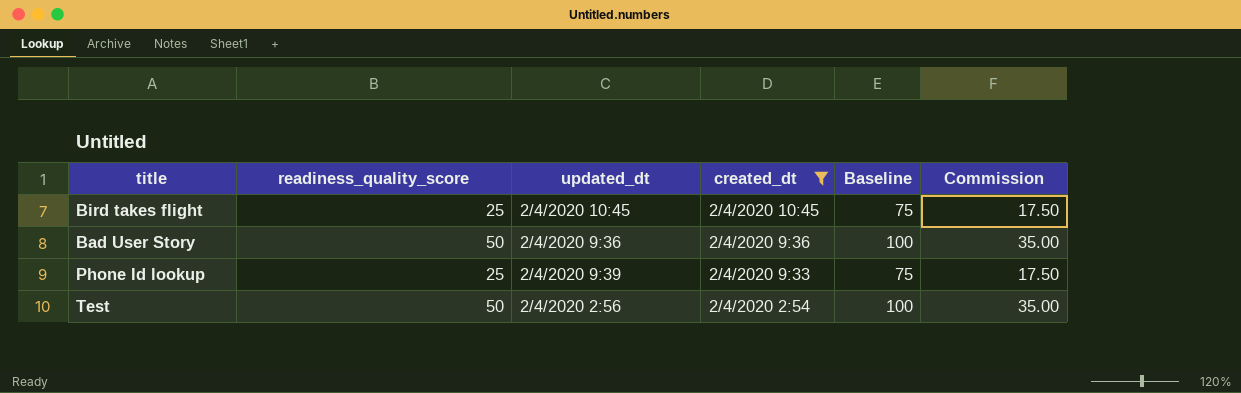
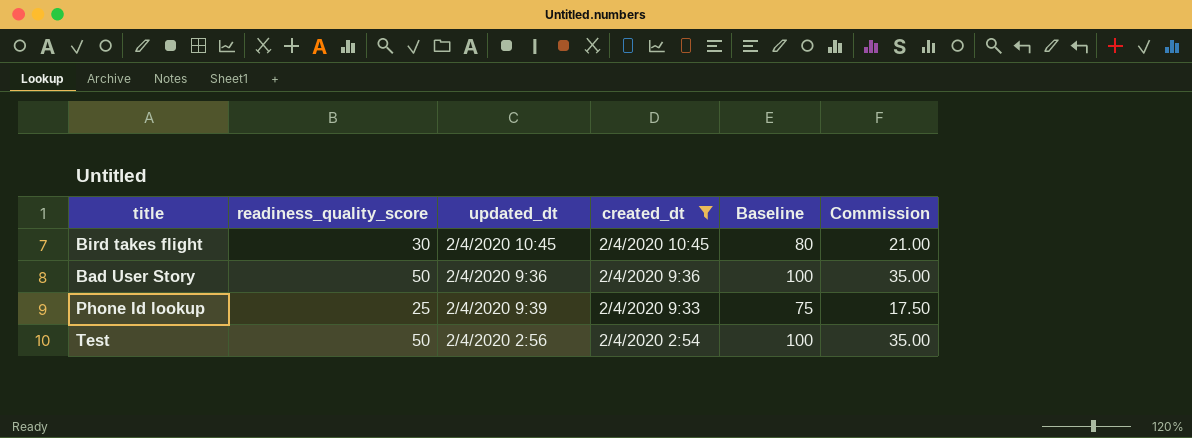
Bird takes flight | readiness_quality_score: 25 -> 30
Bird takes flight | Baseline: 75 -> 80
Bird takes flight | Commission: 17.50 -> 21.00

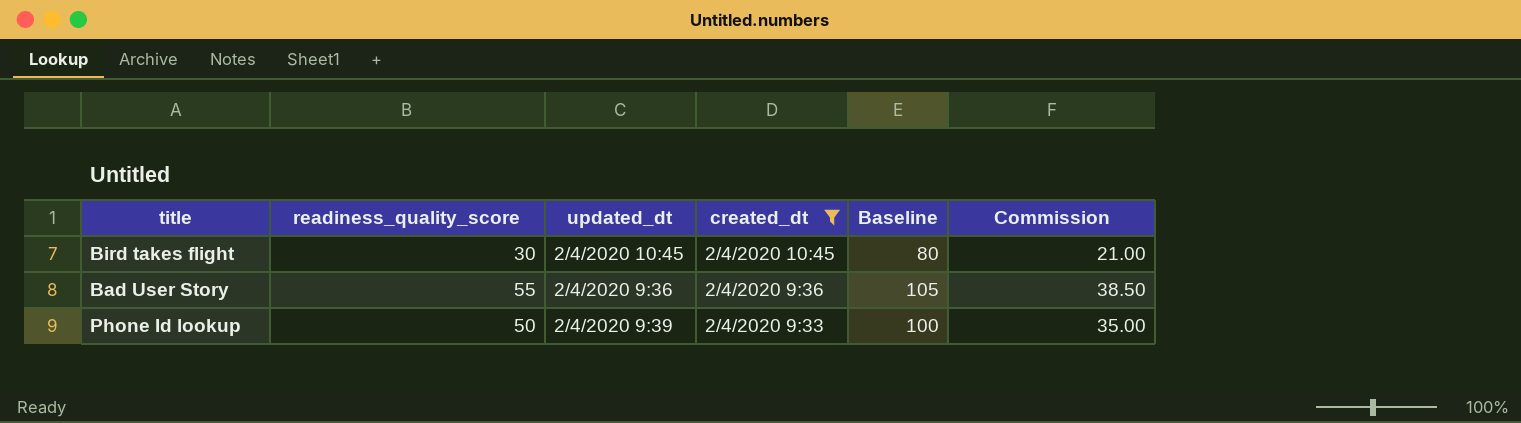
row Test: 50 | 2/4/2020 2:56 | 2/4/2020 2:54 | 100 | 35.00 -> none
Bad User Story | readiness_quality_score: 50 -> 55
Bad User Story | Baseline: 100 -> 105
Bad User Story | Commission: 35.00 -> 38.50
Phone Id lookup | readiness_quality_score: 25 -> 50
Phone Id lookup | Baseline: 75 -> 100
Phone Id lookup | Commission: 17.50 -> 35.00

